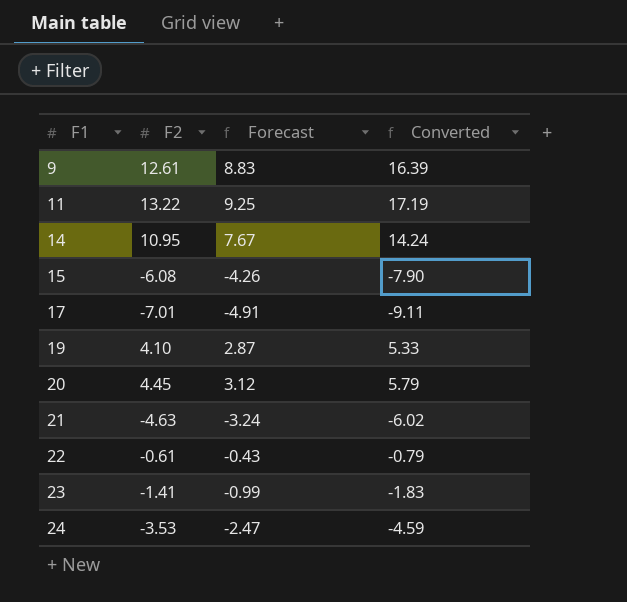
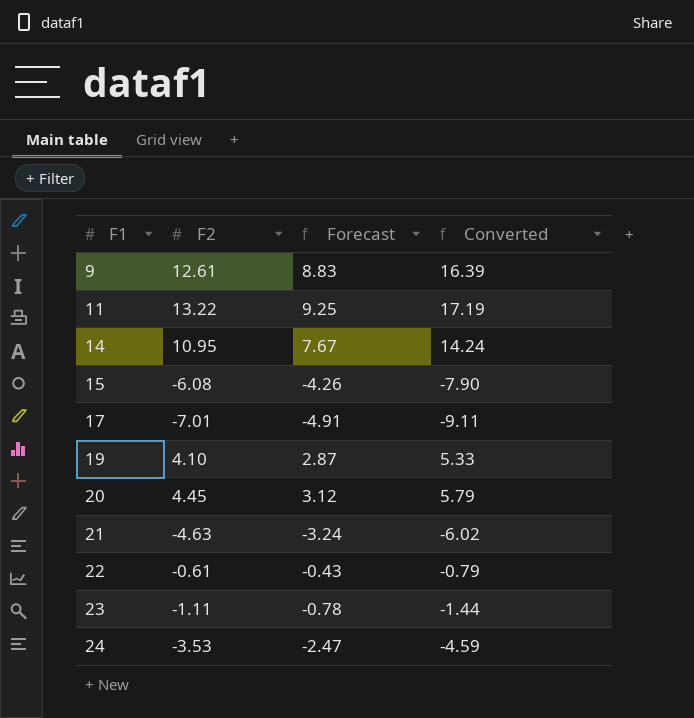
23 | F2: -1.41 -> -1.11
23 | Forecast: -0.99 -> -0.78
23 | Converted: -1.83 -> -1.44

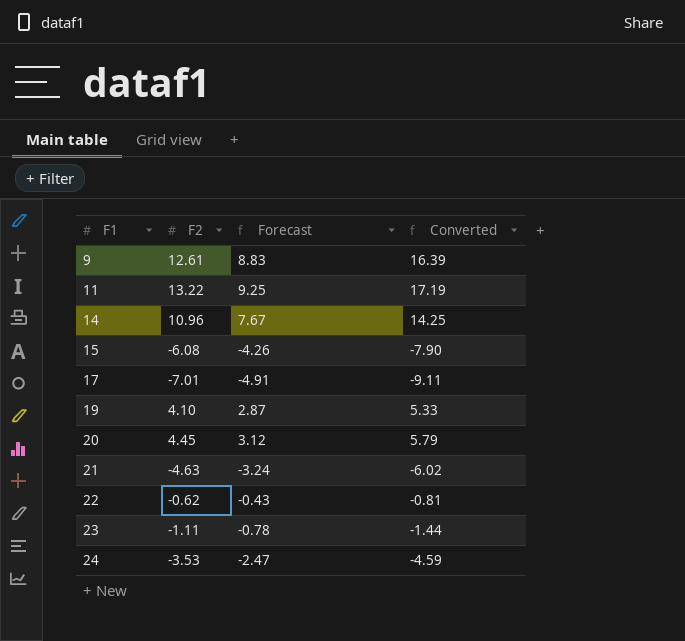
14 | F2: 10.95 -> 10.96
14 | Converted: 14.24 -> 14.25
22 | F2: -0.61 -> -0.62
22 | Converted: -0.79 -> -0.81

